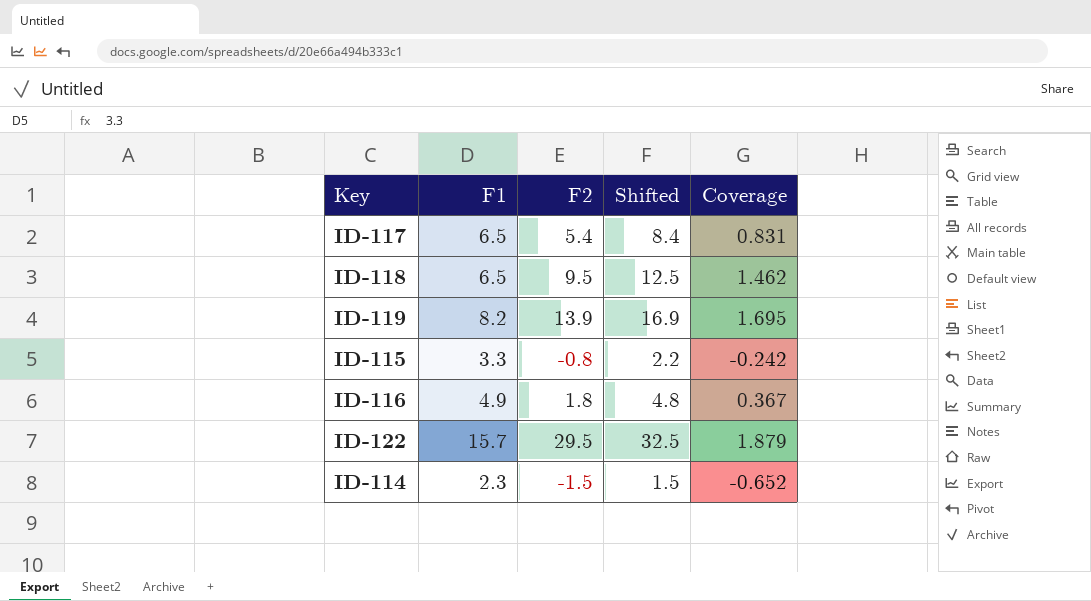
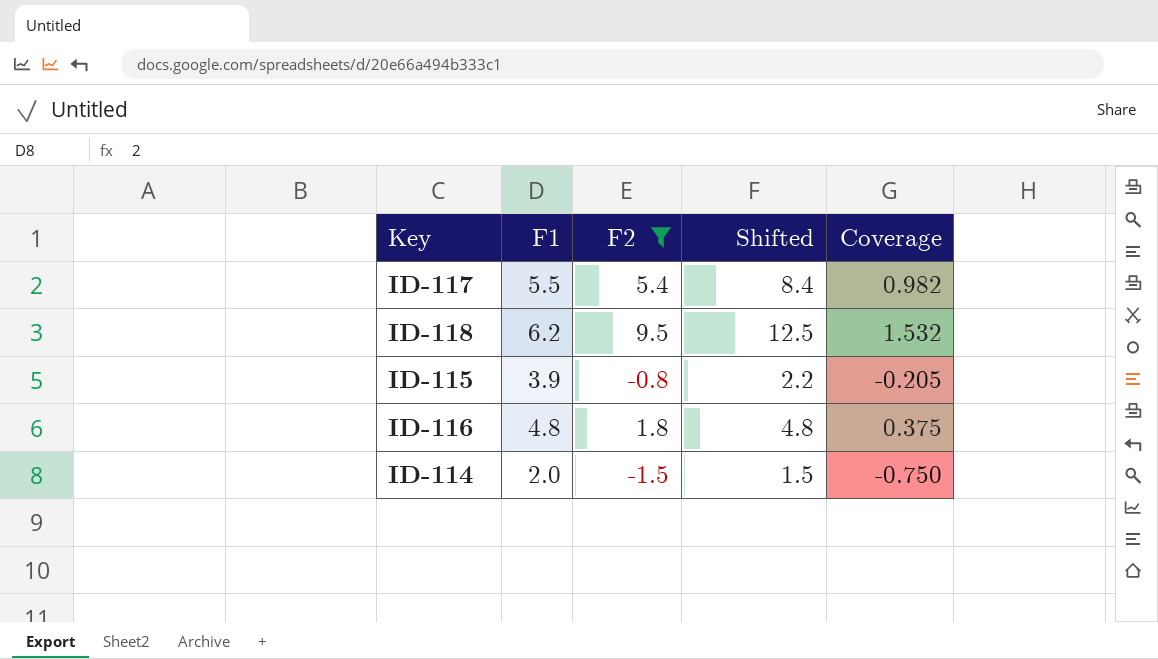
filter: none -> F2 <= 9.5
ID-117 | F1: 6.5 -> 5.5
ID-117 | Coverage: 0.831 -> 0.982
ID-118 | F1: 6.5 -> 6.2
ID-118 | Coverage: 1.462 -> 1.532
ID-115 | F1: 3.3 -> 3.9
ID-115 | Coverage: -0.242 -> -0.205
ID-116 | F1: 4.9 -> 4.8
ID-116 | Coverage: 0.367 -> 0.375
ID-114 | F1: 2.3 -> 2.0
ID-114 | Coverage: -0.652 -> -0.750

